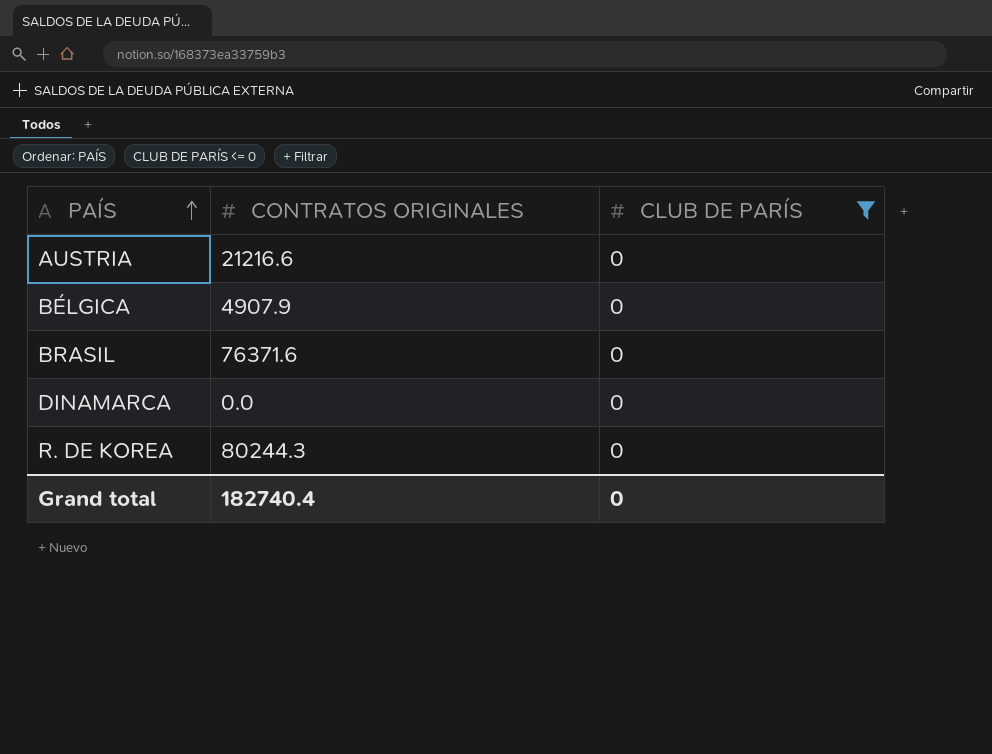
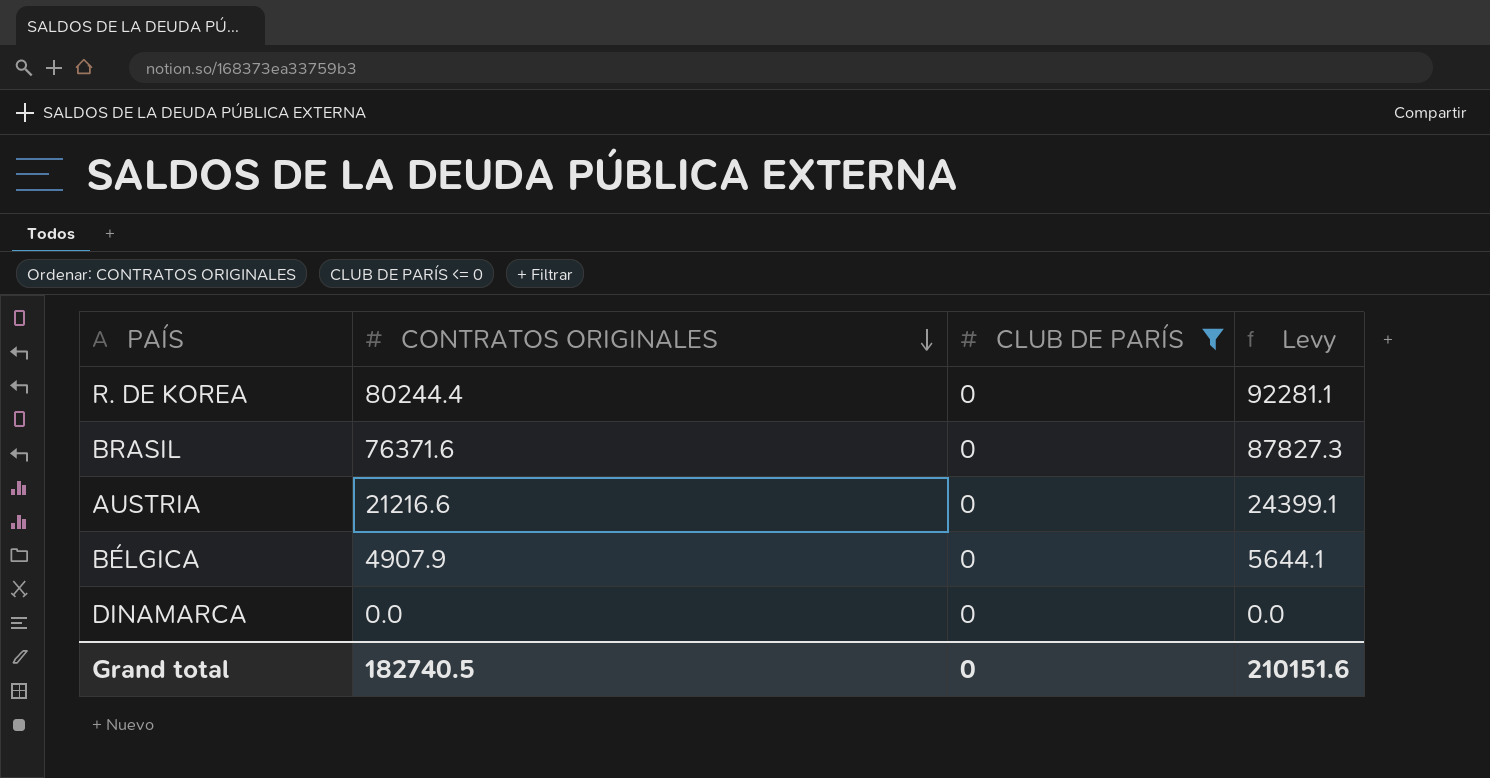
row order: PAÍS ascending -> CONTRATOS ORIGINALES descending
column Levy | formula: none -> [CONTRATOS ORIGINALES] * 1.15
R. DE KOREA | CONTRATOS ORIGINALES: 80244.3 -> 80244.4
Grand total | CONTRATOS ORIGINALES: 182740.4 -> 182740.5

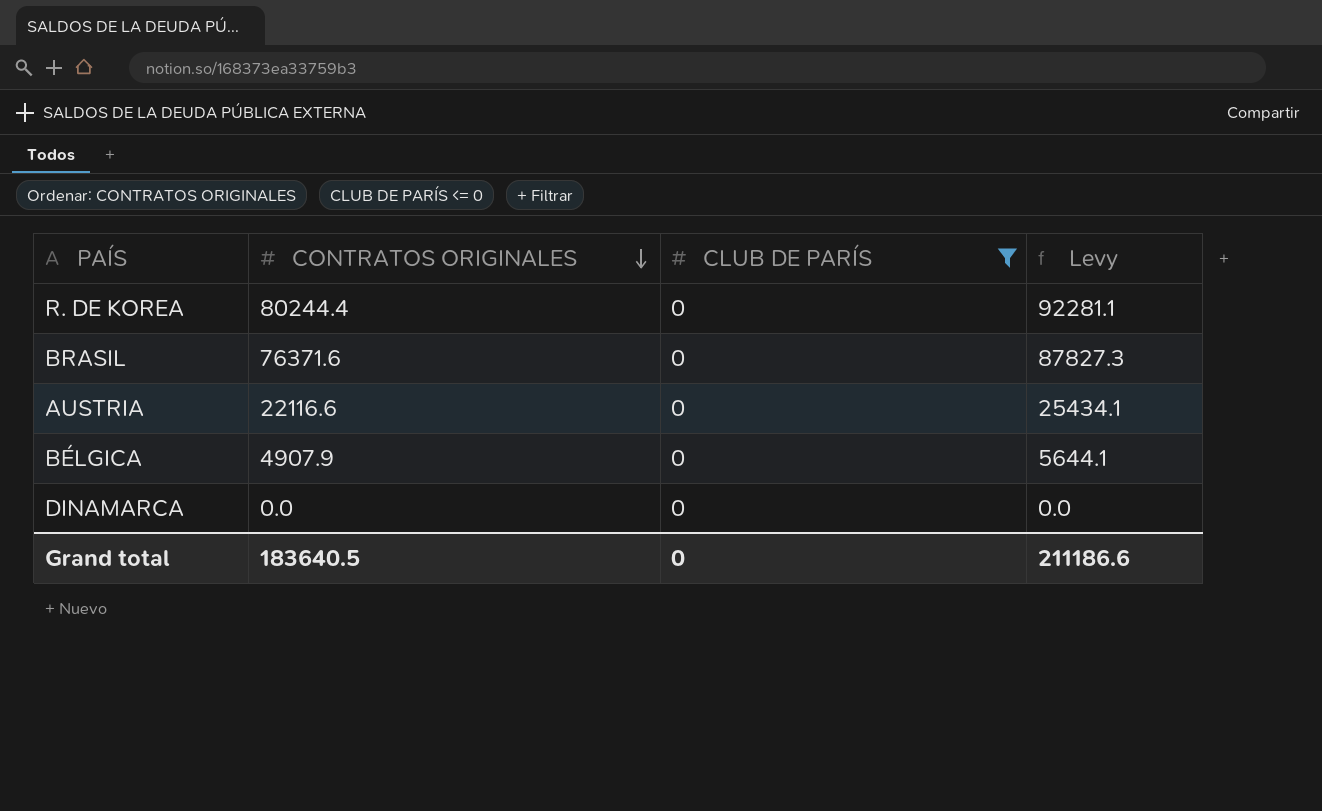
AUSTRIA | CONTRATOS ORIGINALES: 21216.6 -> 22116.6
AUSTRIA | Levy: 24399.1 -> 25434.1
Grand total | CONTRATOS ORIGINALES: 182740.5 -> 183640.5
Grand total | Levy: 210151.6 -> 211186.6

